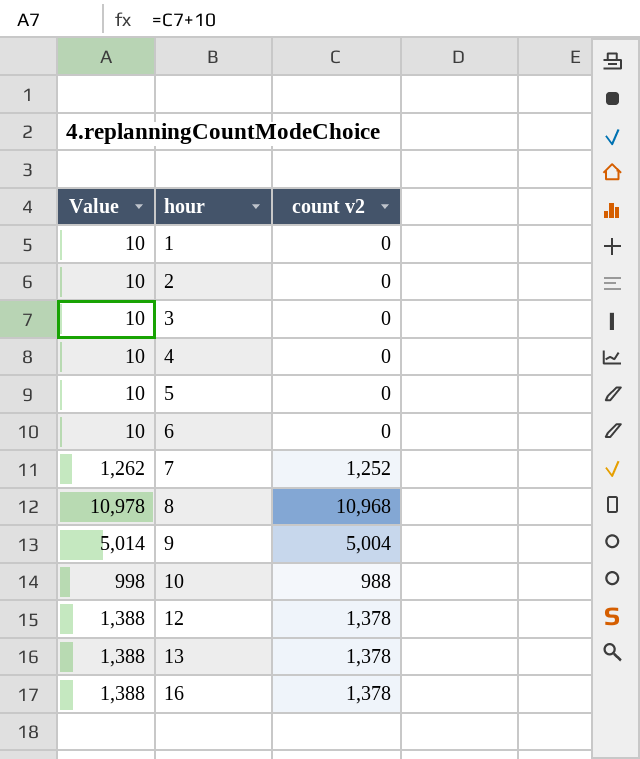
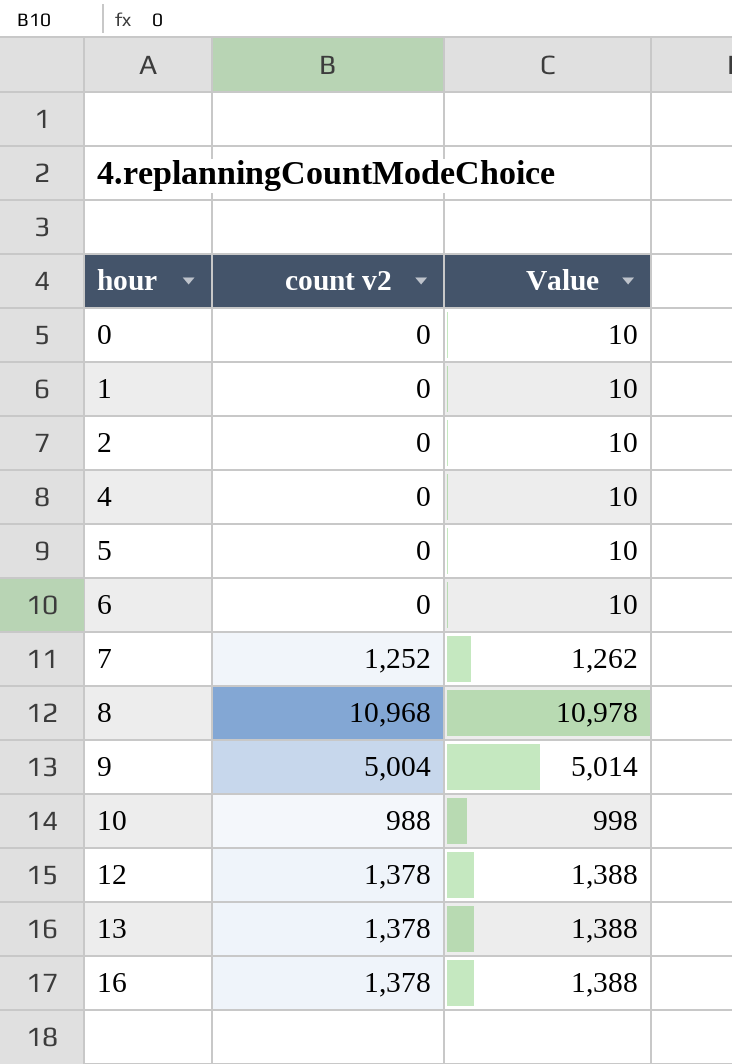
column Value | position: 1 -> 3
row 3: 10 | 0 -> none
row 0: none -> 0 | 10

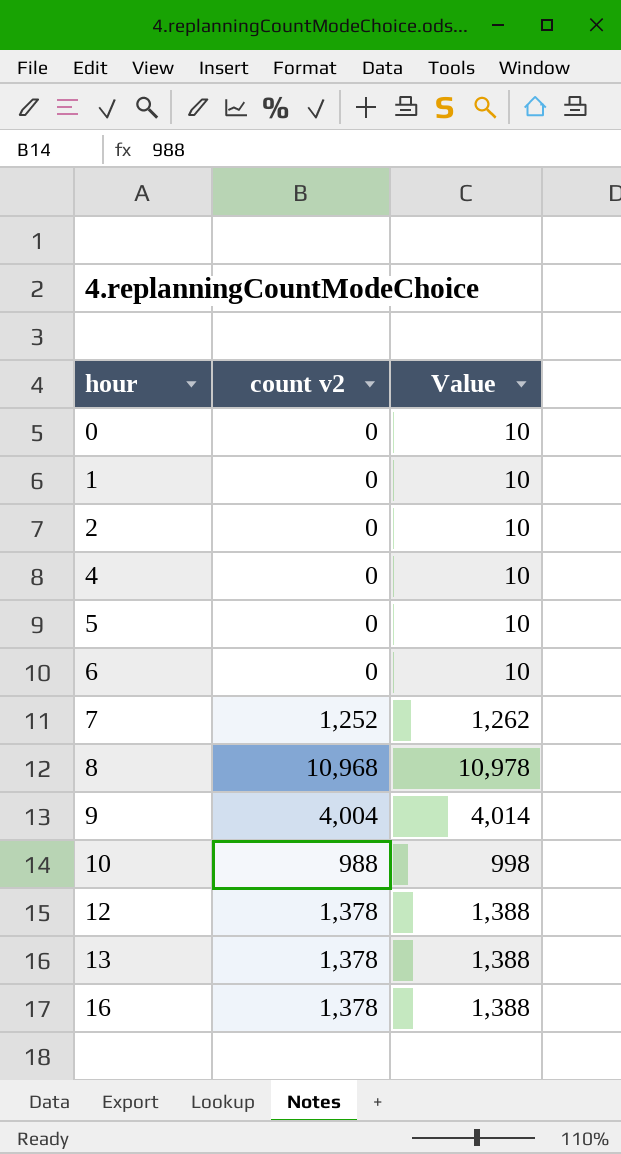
9 | count v2: 5,004 -> 4,004
9 | Value: 5,014 -> 4,014

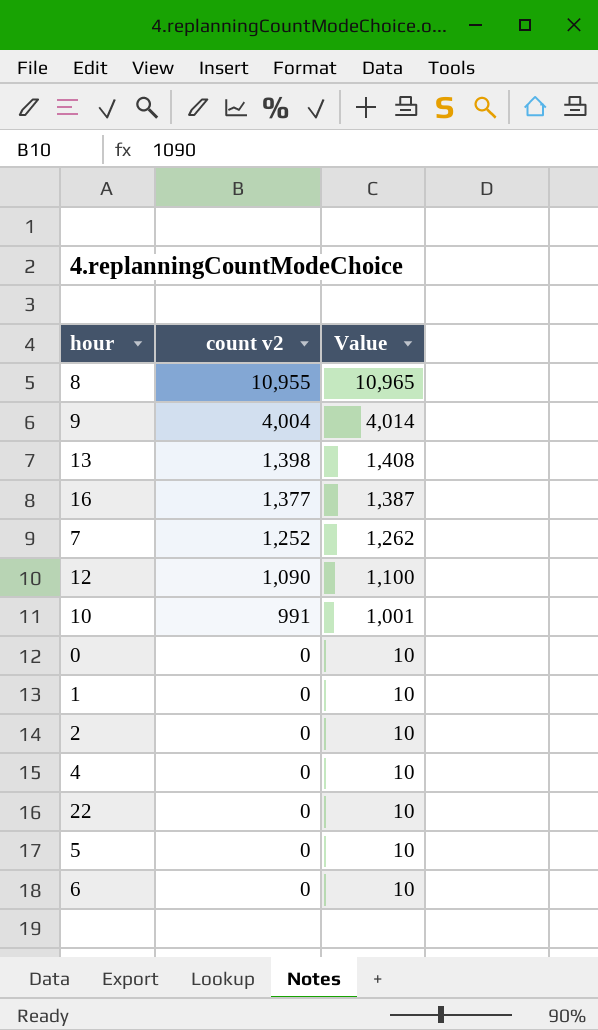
row order: hour ascending -> count v2 descending
8 | count v2: 10,968 -> 10,955
8 | Value: 10,978 -> 10,965
13 | count v2: 1,378 -> 1,398
13 | Value: 1,388 -> 1,408
16 | count v2: 1,378 -> 1,377
16 | Value: 1,388 -> 1,387
12 | count v2: 1,378 -> 1,090
12 | Value: 1,388 -> 1,100
10 | count v2: 988 -> 991
10 | Value: 998 -> 1,001
row 22: none -> 0 | 10

